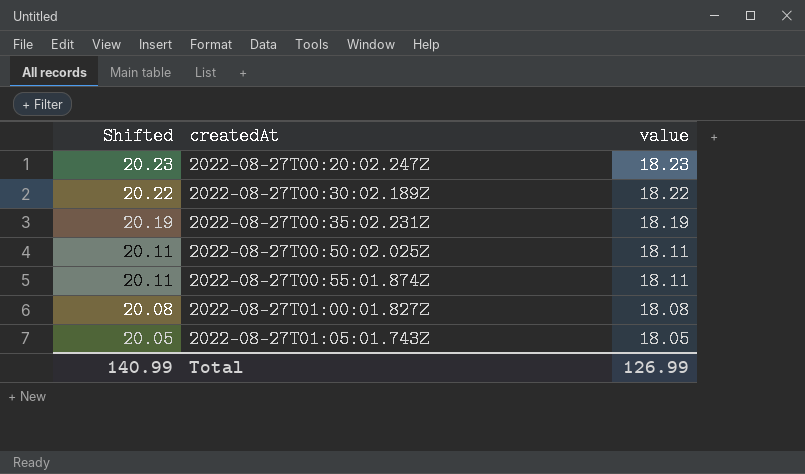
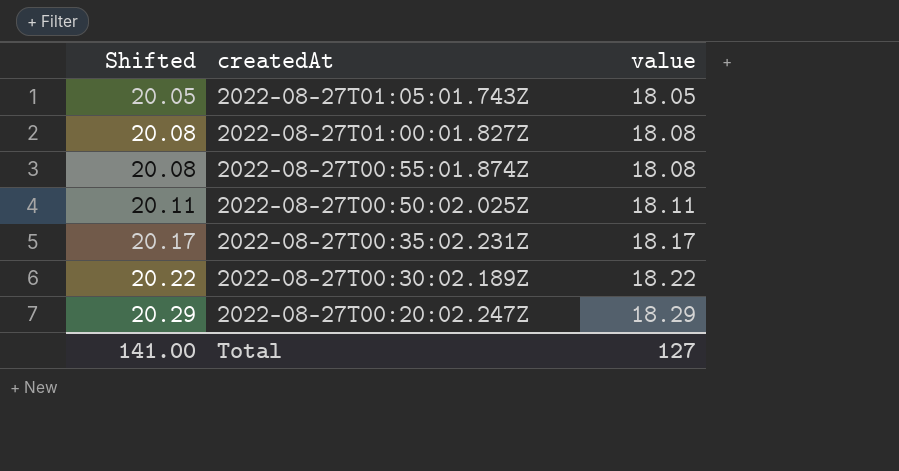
row order: Shifted descending -> Shifted ascending
2022-08-27T00:55:01.874Z | Shifted: 20.11 -> 20.08
2022-08-27T00:55:01.874Z | value: 18.11 -> 18.08
2022-08-27T00:35:02.231Z | Shifted: 20.19 -> 20.17
2022-08-27T00:35:02.231Z | value: 18.19 -> 18.17
2022-08-27T00:20:02.247Z | Shifted: 20.23 -> 20.29
2022-08-27T00:20:02.247Z | value: 18.23 -> 18.29
Total | Shifted: 140.99 -> 141.00
Total | value: 126.99 -> 127

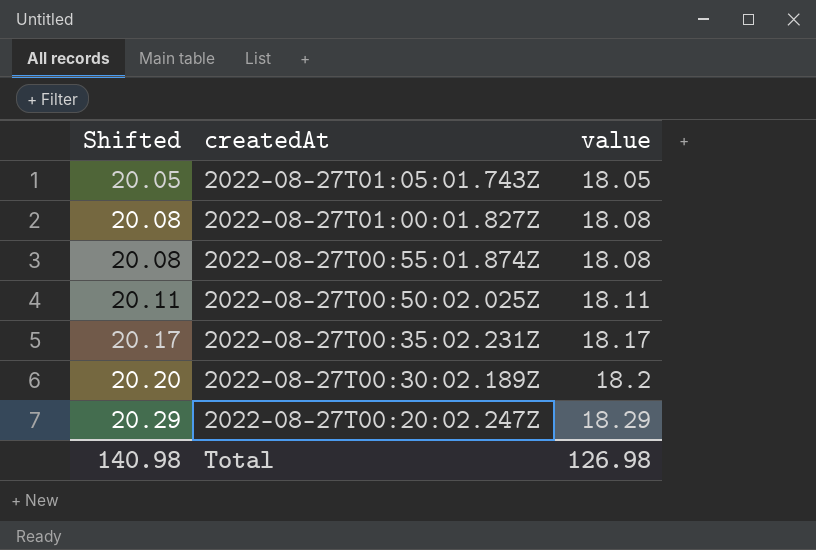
2022-08-27T00:30:02.189Z | Shifted: 20.22 -> 20.20
2022-08-27T00:30:02.189Z | value: 18.22 -> 18.2
Total | Shifted: 141.00 -> 140.98
Total | value: 127 -> 126.98

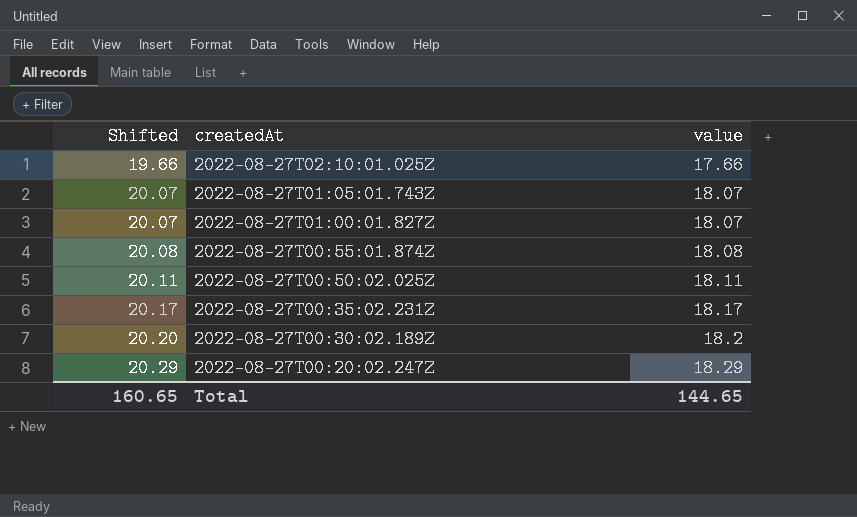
row 2022-08-27T02:10:01.025Z: none -> 19.66 | 17.66
2022-08-27T01:05:01.743Z | Shifted: 20.05 -> 20.07
2022-08-27T01:05:01.743Z | value: 18.05 -> 18.07
2022-08-27T01:00:01.827Z | Shifted: 20.08 -> 20.07
2022-08-27T01:00:01.827Z | value: 18.08 -> 18.07
Total | Shifted: 140.98 -> 160.65
Total | value: 126.98 -> 144.65

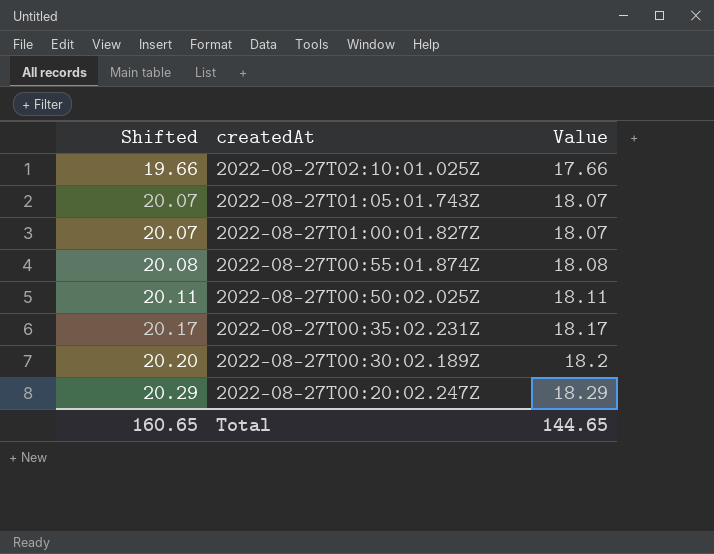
column name: value -> Value

